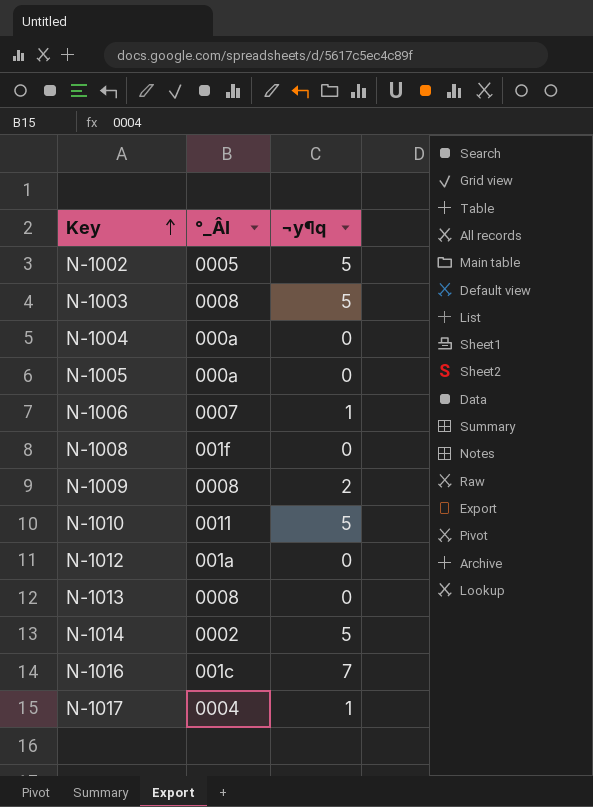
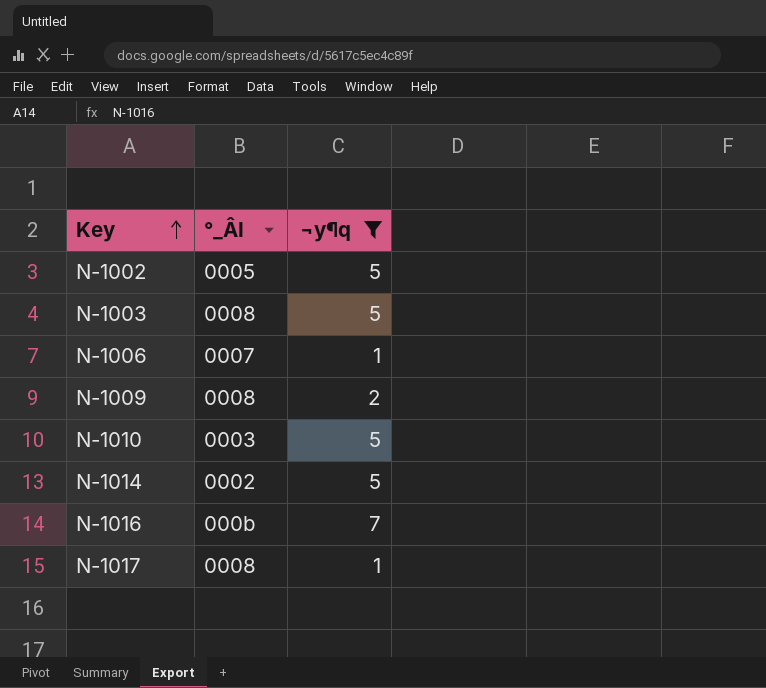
filter: none -> ¬y¶q != 0
N-1010 | °_ÂI: 0011 -> 0003
N-1016 | °_ÂI: 001c -> 000b
N-1017 | °_ÂI: 0004 -> 0008

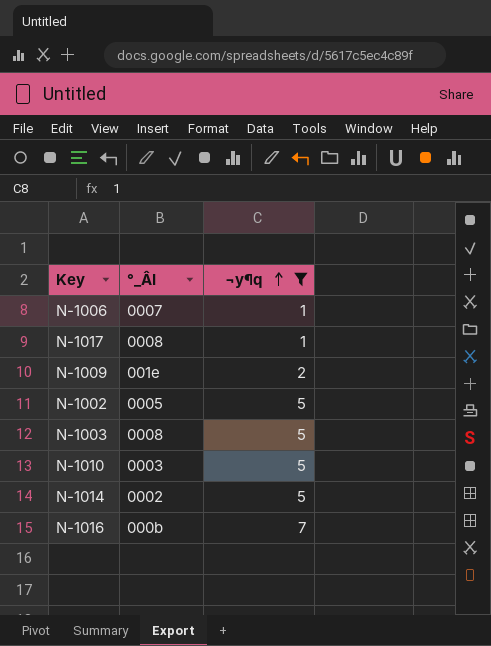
row order: Key ascending -> ¬y¶q ascending
N-1009 | °_ÂI: 0008 -> 001e

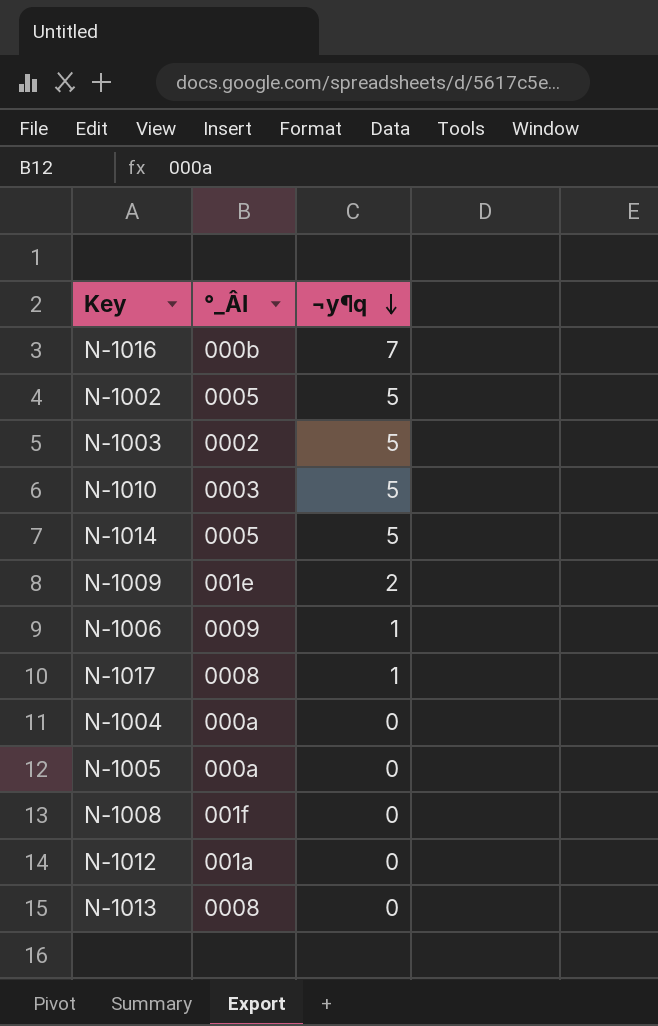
filter: ¬y¶q != 0 -> none
row order: ¬y¶q ascending -> ¬y¶q descending
N-1003 | °_ÂI: 0008 -> 0002
N-1014 | °_ÂI: 0002 -> 0005
N-1006 | °_ÂI: 0007 -> 0009

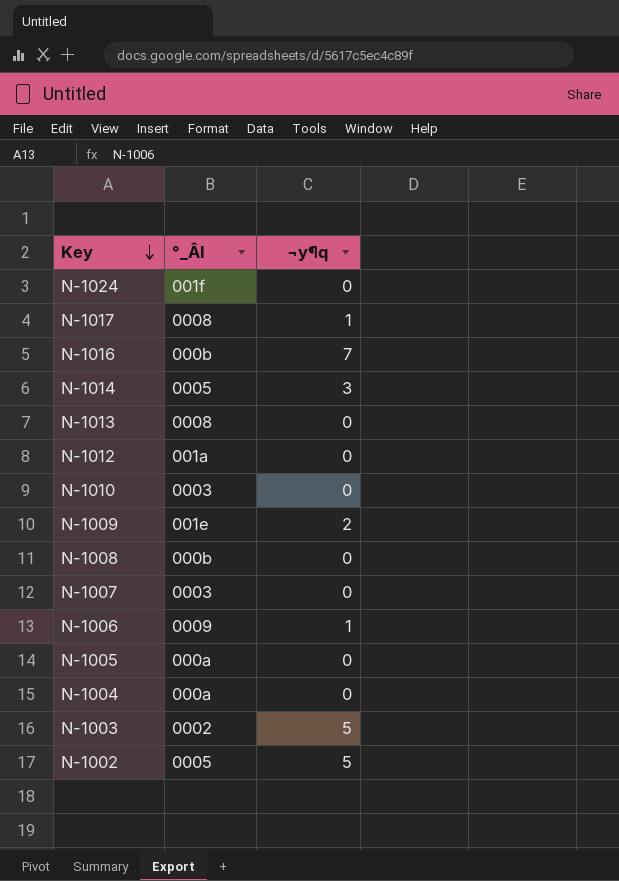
row order: ¬y¶q descending -> Key descending
row N-1024: none -> 001f | 0
N-1014 | ¬y¶q: 5 -> 3
N-1010 | ¬y¶q: 5 -> 0
N-1008 | °_ÂI: 001f -> 000b
row N-1007: none -> 0003 | 0

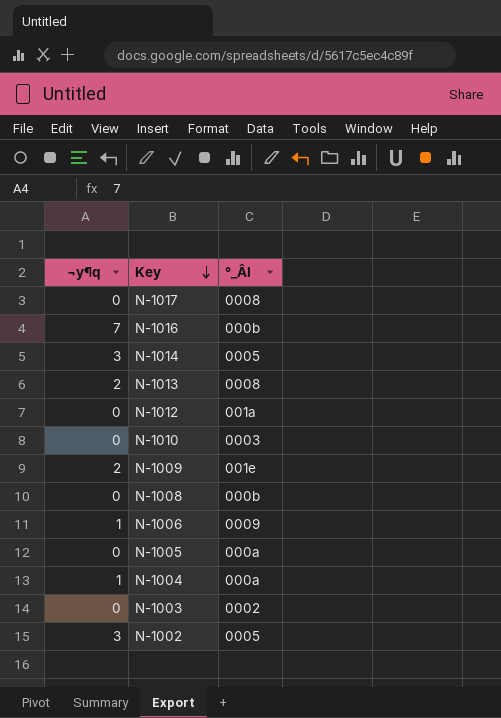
column ¬y¶q | position: 3 -> 1
row N-1024: 001f | 0 -> none
row N-1007: 0003 | 0 -> none
N-1017 | ¬y¶q: 1 -> 0
N-1013 | ¬y¶q: 0 -> 2
N-1004 | ¬y¶q: 0 -> 1
N-1003 | ¬y¶q: 5 -> 0
N-1002 | ¬y¶q: 5 -> 3

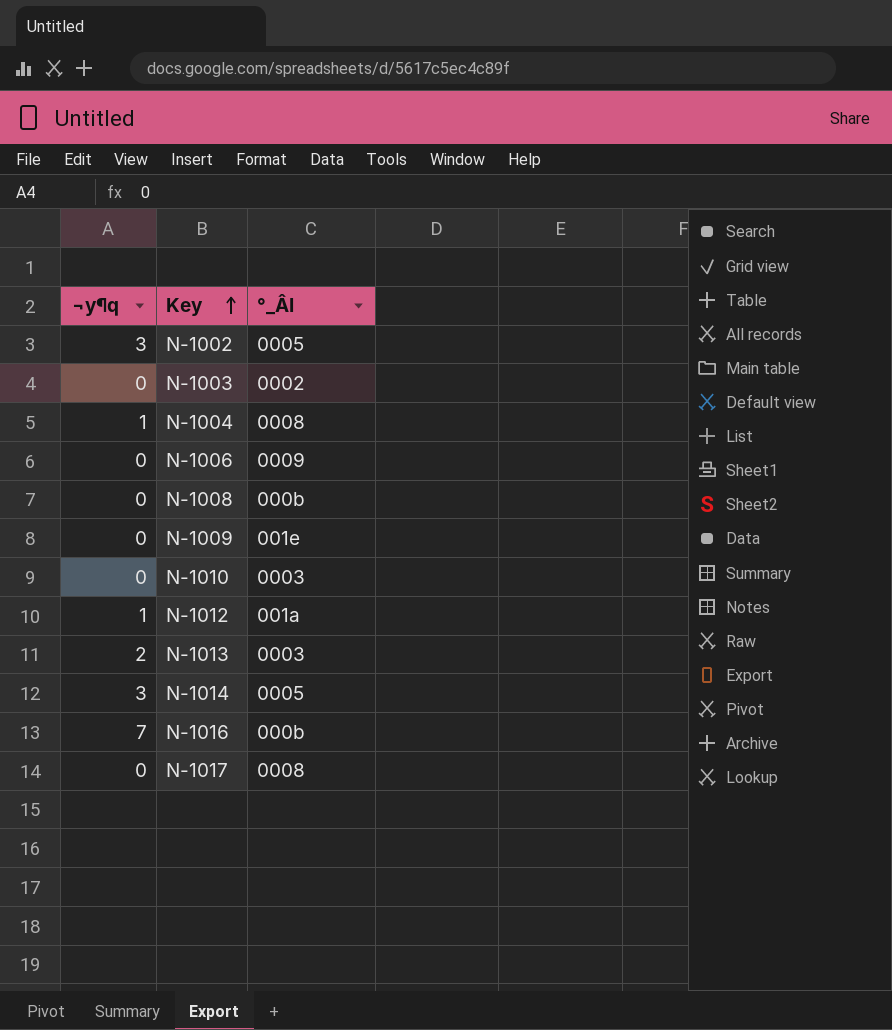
row order: Key descending -> Key ascending
row N-1005: 0 | 000a -> none
N-1004 | °_ÂI: 000a -> 0008
N-1006 | ¬y¶q: 1 -> 0
N-1009 | ¬y¶q: 2 -> 0
N-1012 | ¬y¶q: 0 -> 1
N-1013 | °_ÂI: 0008 -> 0003

